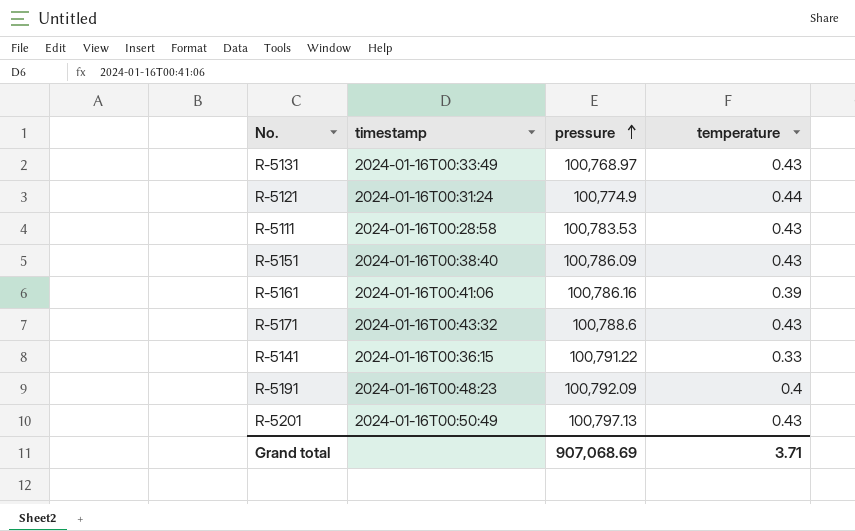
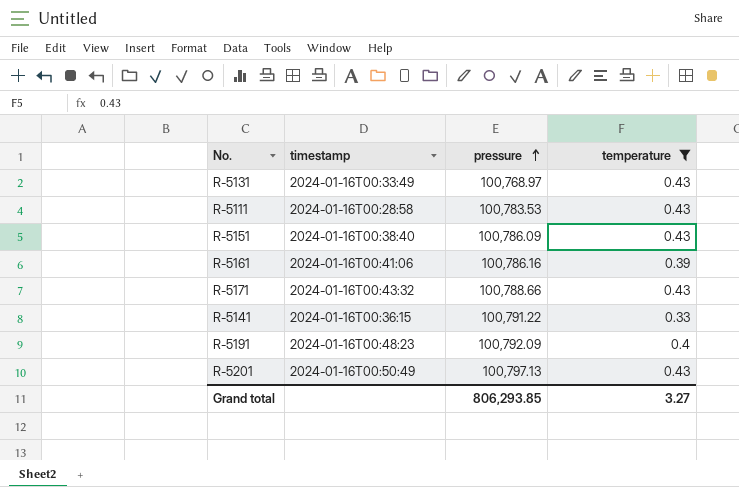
filter: none -> temperature != 0.44
R-5171 | pressure: 100,788.6 -> 100,788.66
Grand total | pressure: 907,068.69 -> 806,293.85
Grand total | temperature: 3.71 -> 3.27

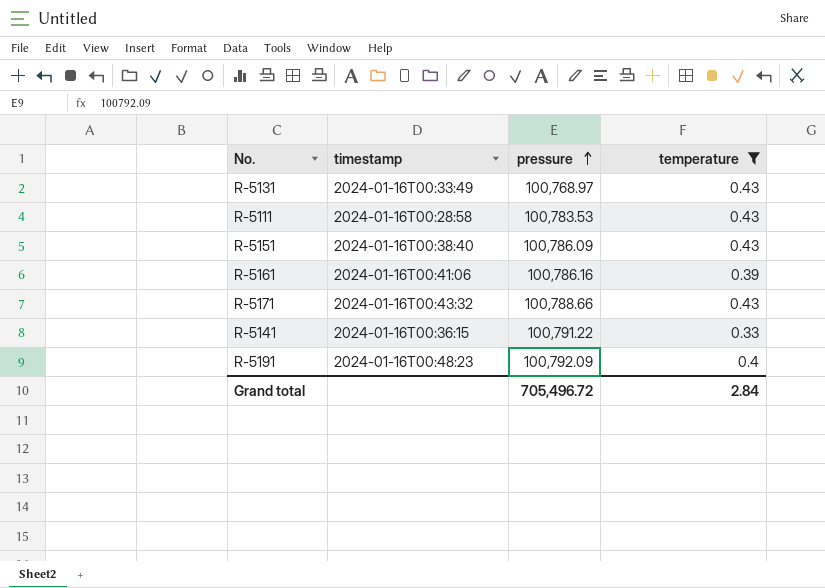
row R-5201: 2024-01-16T00:50:49 | 100,797.13 | 0.43 -> none
Grand total | pressure: 806,293.85 -> 705,496.72
Grand total | temperature: 3.27 -> 2.84

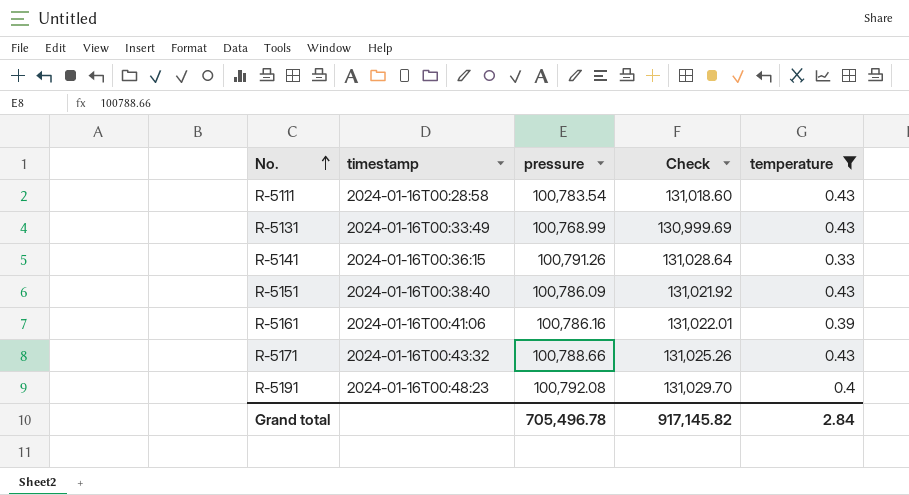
row order: pressure ascending -> No. ascending
column Check | formula: none -> [pressure] * 1.3
R-5111 | pressure: 100,783.53 -> 100,783.54
R-5131 | pressure: 100,768.97 -> 100,768.99
R-5141 | pressure: 100,791.22 -> 100,791.26
R-5191 | pressure: 100,792.09 -> 100,792.08
Grand total | pressure: 705,496.72 -> 705,496.78

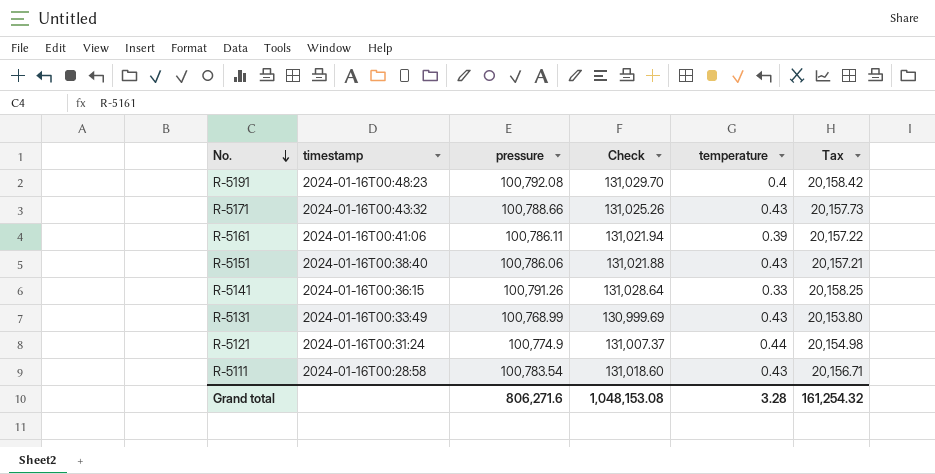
filter: temperature != 0.44 -> none
row order: No. ascending -> No. descending
column Tax | formula: none -> [pressure] * 0.2
R-5161 | pressure: 100,786.16 -> 100,786.11
R-5161 | Check: 131,022.01 -> 131,021.94
R-5151 | pressure: 100,786.09 -> 100,786.06
R-5151 | Check: 131,021.92 -> 131,021.88
Grand total | pressure: 705,496.78 -> 806,271.6
Grand total | Check: 917,145.82 -> 1,048,153.08
Grand total | temperature: 2.84 -> 3.28

